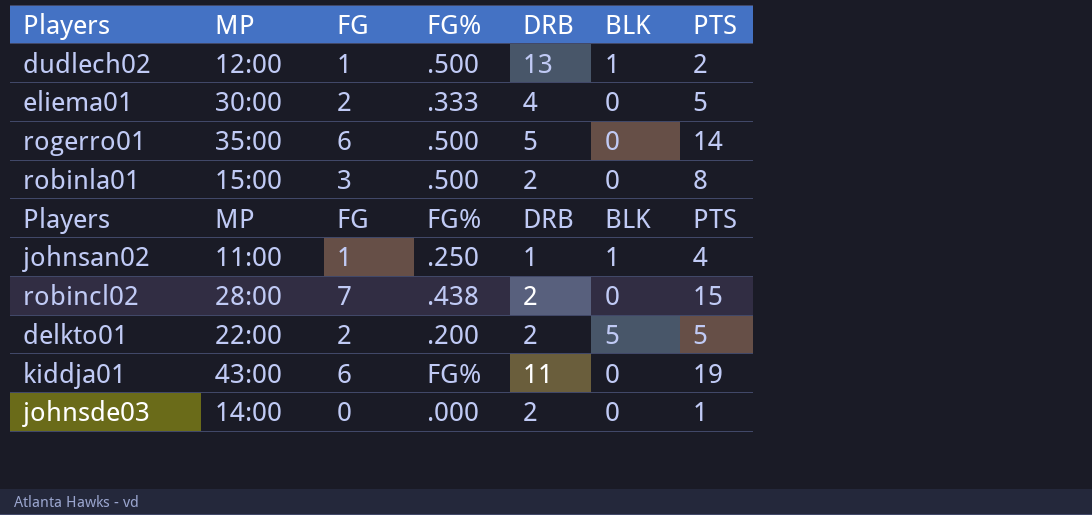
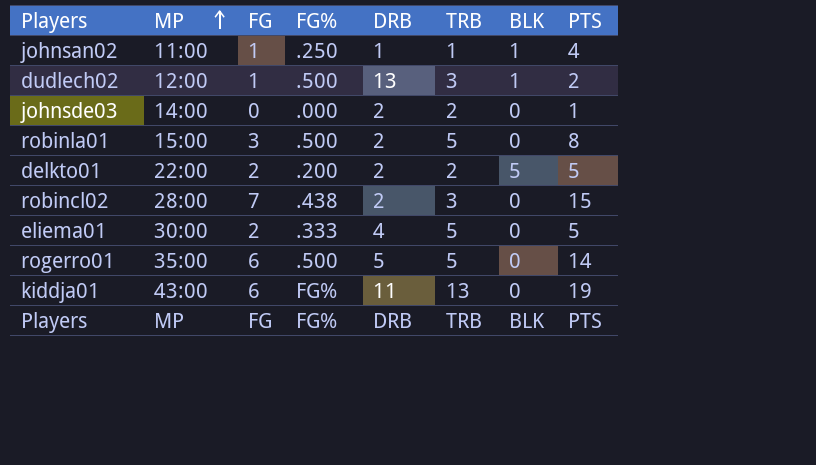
row order: none -> MP ascending
column TRB | position: none -> 6

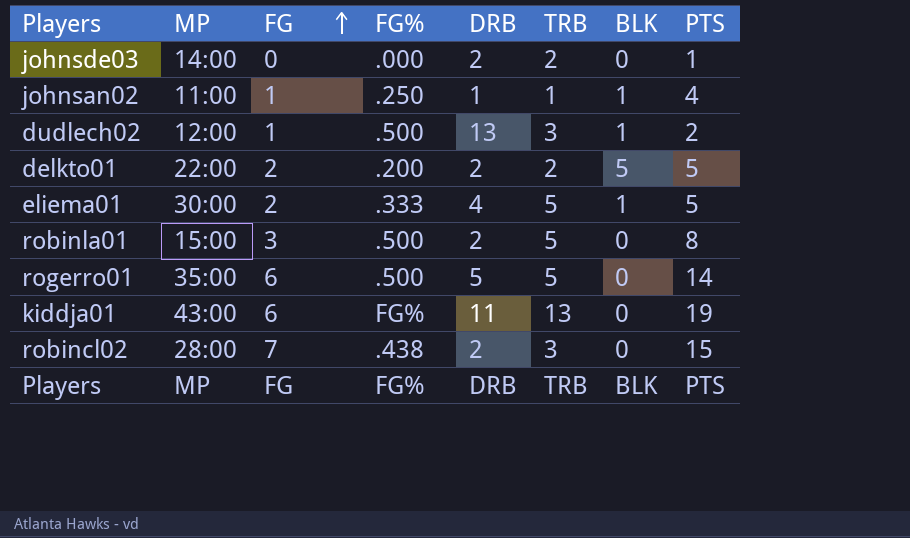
row order: MP ascending -> FG ascending
eliema01 | BLK: 0 -> 1

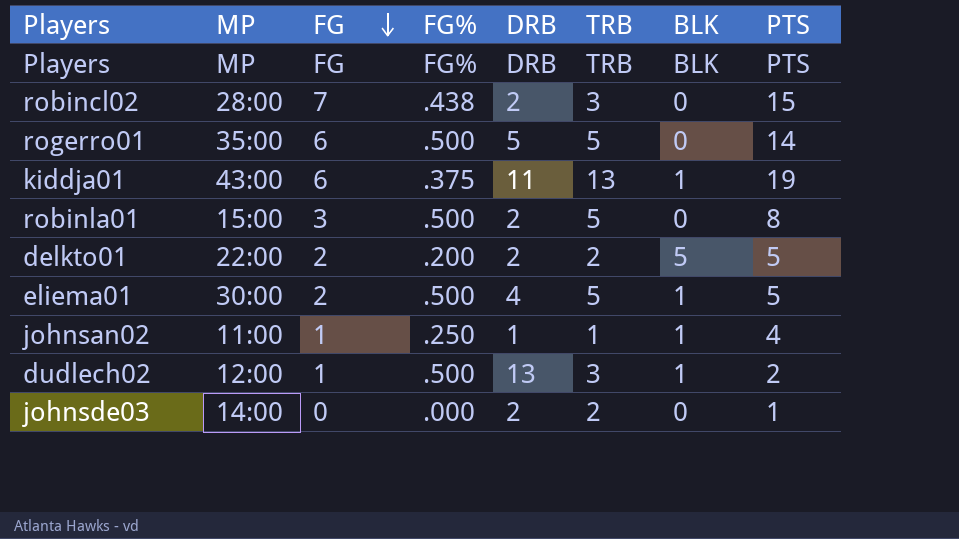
row order: FG ascending -> FG descending
kiddja01 | FG%: FG% -> .375
kiddja01 | BLK: 0 -> 1
eliema01 | FG%: .333 -> .500

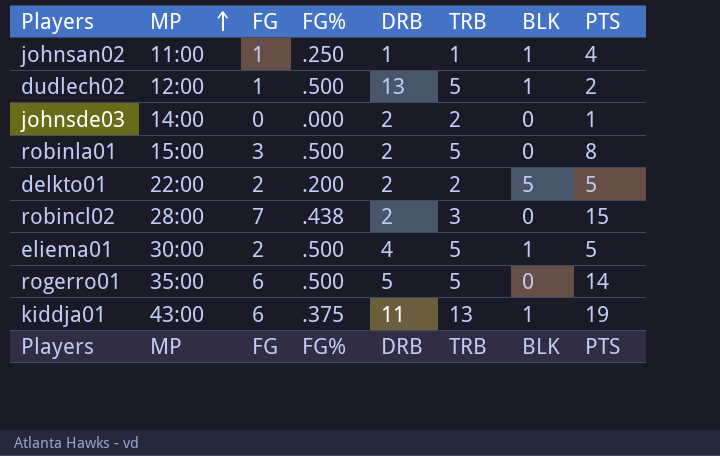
row order: FG descending -> MP ascending
dudlech02 | TRB: 3 -> 5

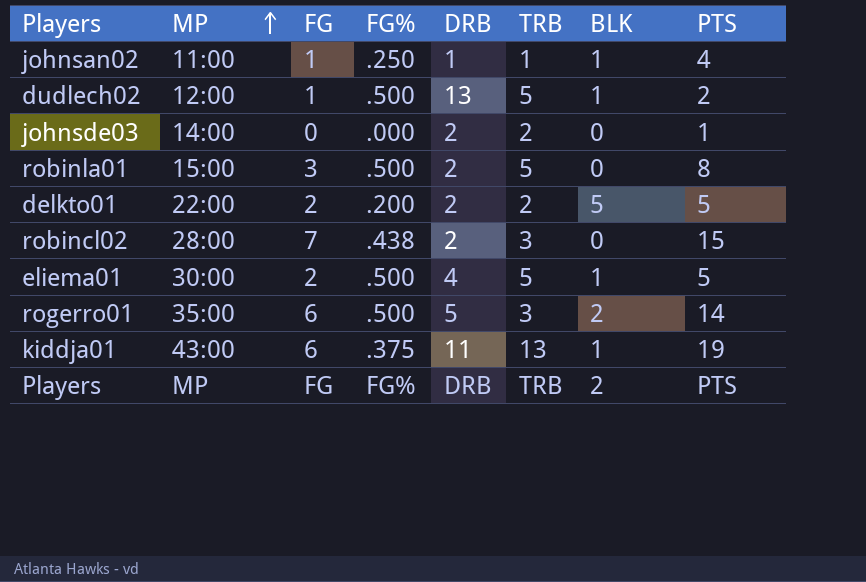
rogerro01 | TRB: 5 -> 3
rogerro01 | BLK: 0 -> 2
Players | BLK: BLK -> 2

